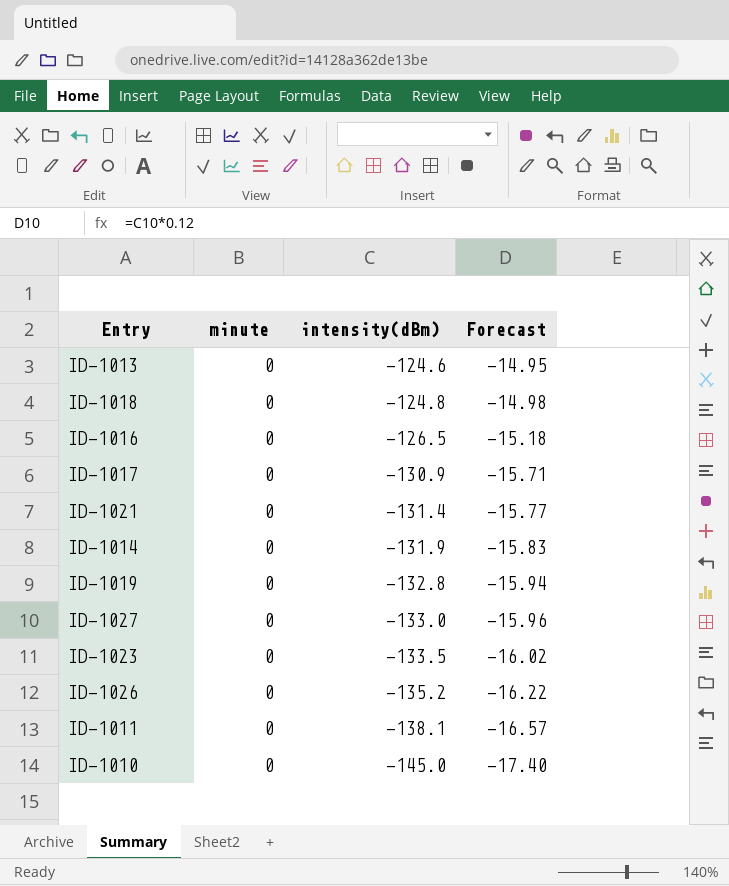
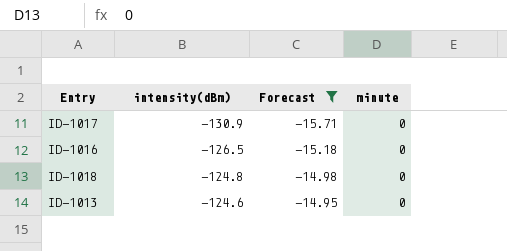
filter: none -> Forecast >= -15.71
row order: intensity(dBm) descending -> intensity(dBm) ascending
column minute | position: 2 -> 4

